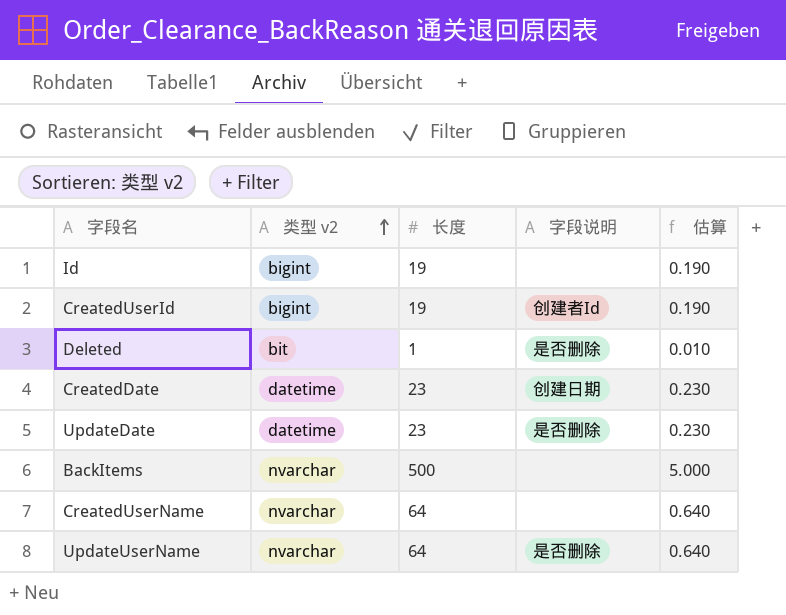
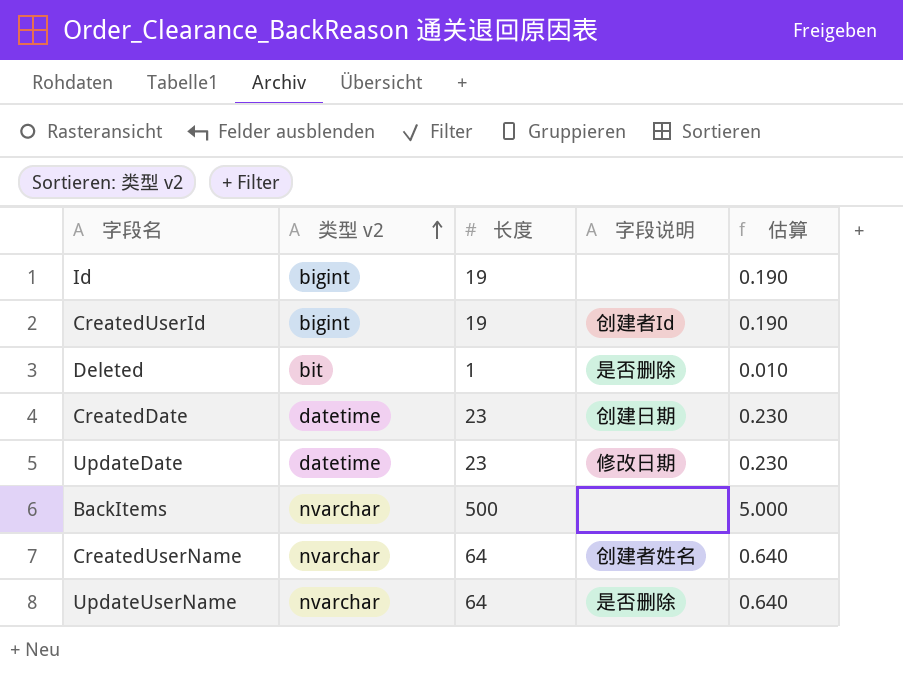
UpdateDate | 字段说明: 是否删除 -> 修改日期
CreatedUserName | 字段说明: none -> 创建者姓名

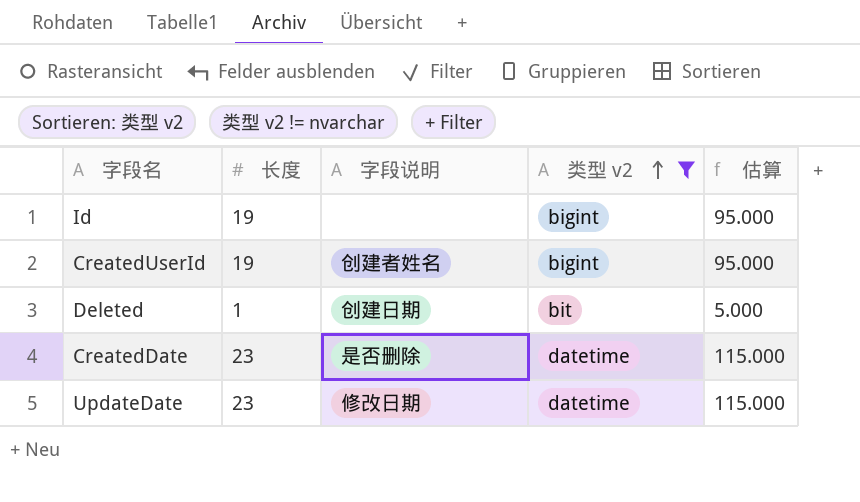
filter: none -> 类型 v2 != nvarchar
column 类型 v2 | position: 2 -> 4
column 估算 | formula: [长度] * 0.01 -> [长度] * 5
CreatedUserId | 字段说明: 创建者Id -> 创建者姓名
Deleted | 字段说明: 是否删除 -> 创建日期
CreatedDate | 字段说明: 创建日期 -> 是否删除

